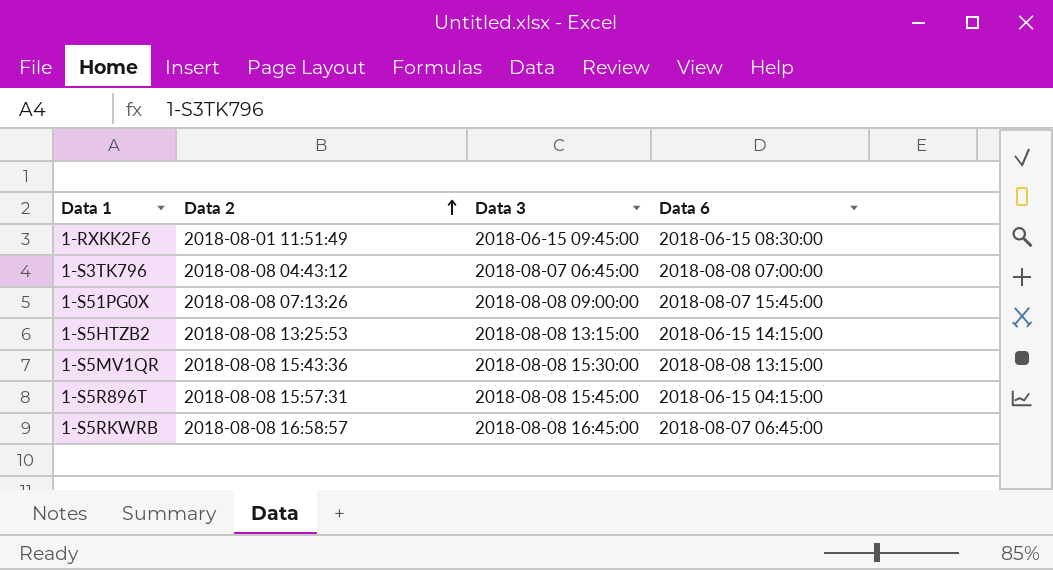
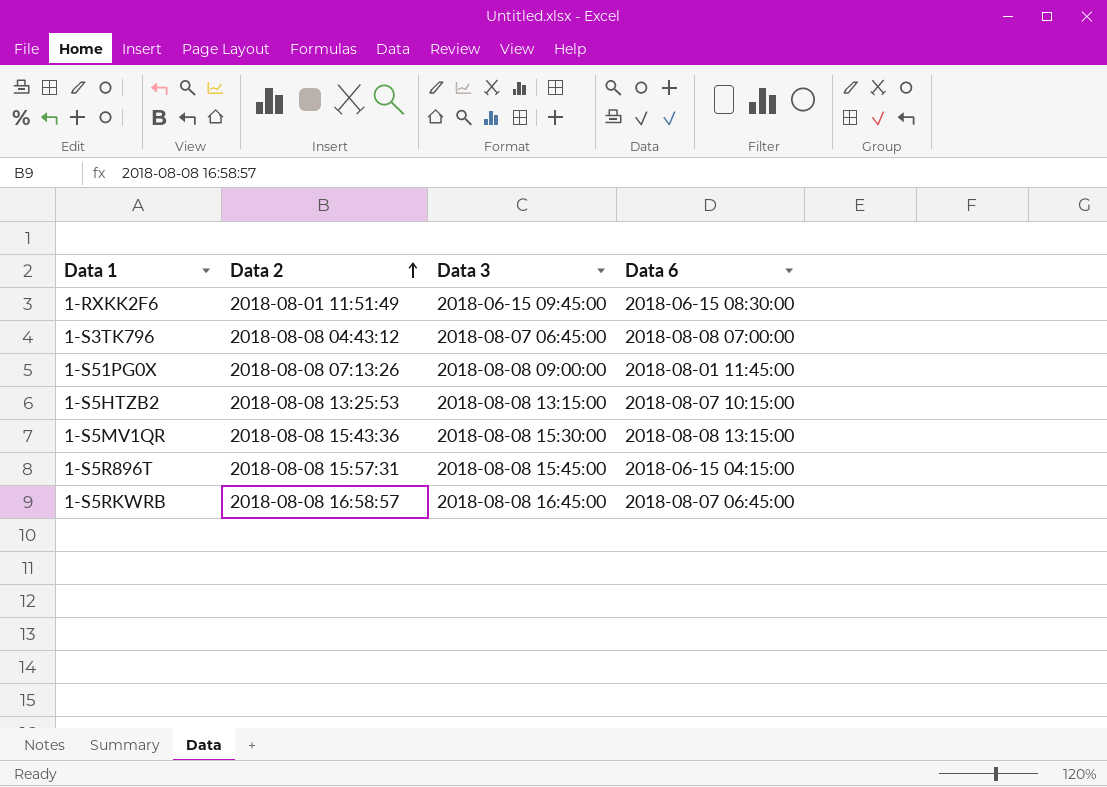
1-S51PG0X | Data 6: 2018-08-07 15:45:00 -> 2018-08-01 11:45:00
1-S5HTZB2 | Data 6: 2018-06-15 14:15:00 -> 2018-08-07 10:15:00

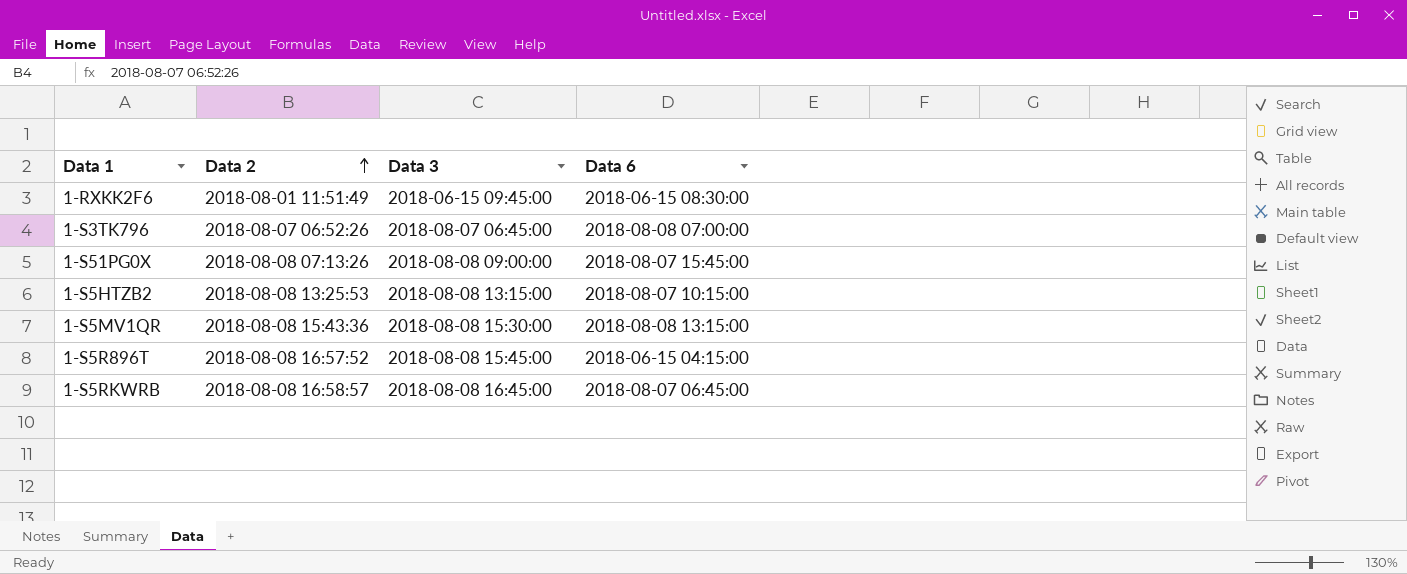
1-S3TK796 | Data 2: 2018-08-08 04:43:12 -> 2018-08-07 06:52:26
1-S51PG0X | Data 6: 2018-08-01 11:45:00 -> 2018-08-07 15:45:00
1-S5R896T | Data 2: 2018-08-08 15:57:31 -> 2018-08-08 16:57:52

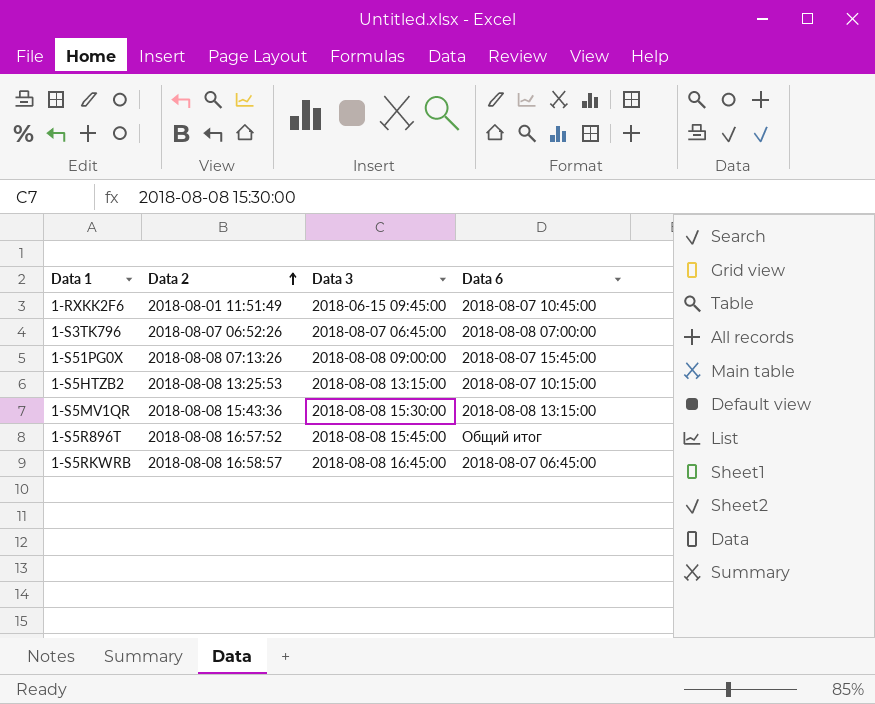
1-RXKK2F6 | Data 6: 2018-06-15 08:30:00 -> 2018-08-07 10:45:00
1-S5R896T | Data 6: 2018-06-15 04:15:00 -> Общий итог

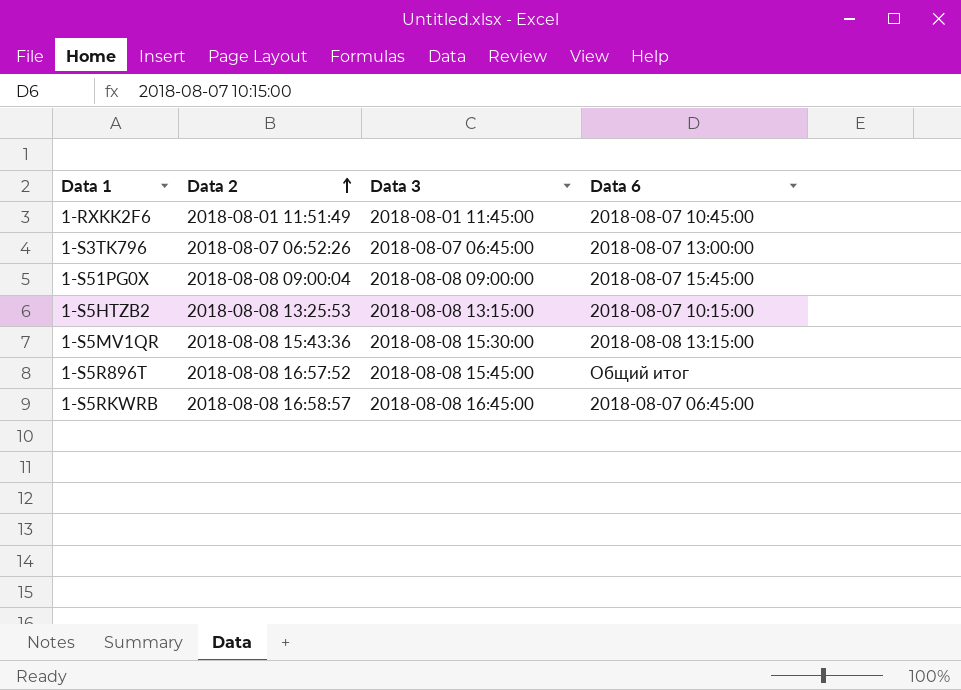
1-RXKK2F6 | Data 3: 2018-06-15 09:45:00 -> 2018-08-01 11:45:00
1-S3TK796 | Data 6: 2018-08-08 07:00:00 -> 2018-08-07 13:00:00
1-S51PG0X | Data 2: 2018-08-08 07:13:26 -> 2018-08-08 09:00:04

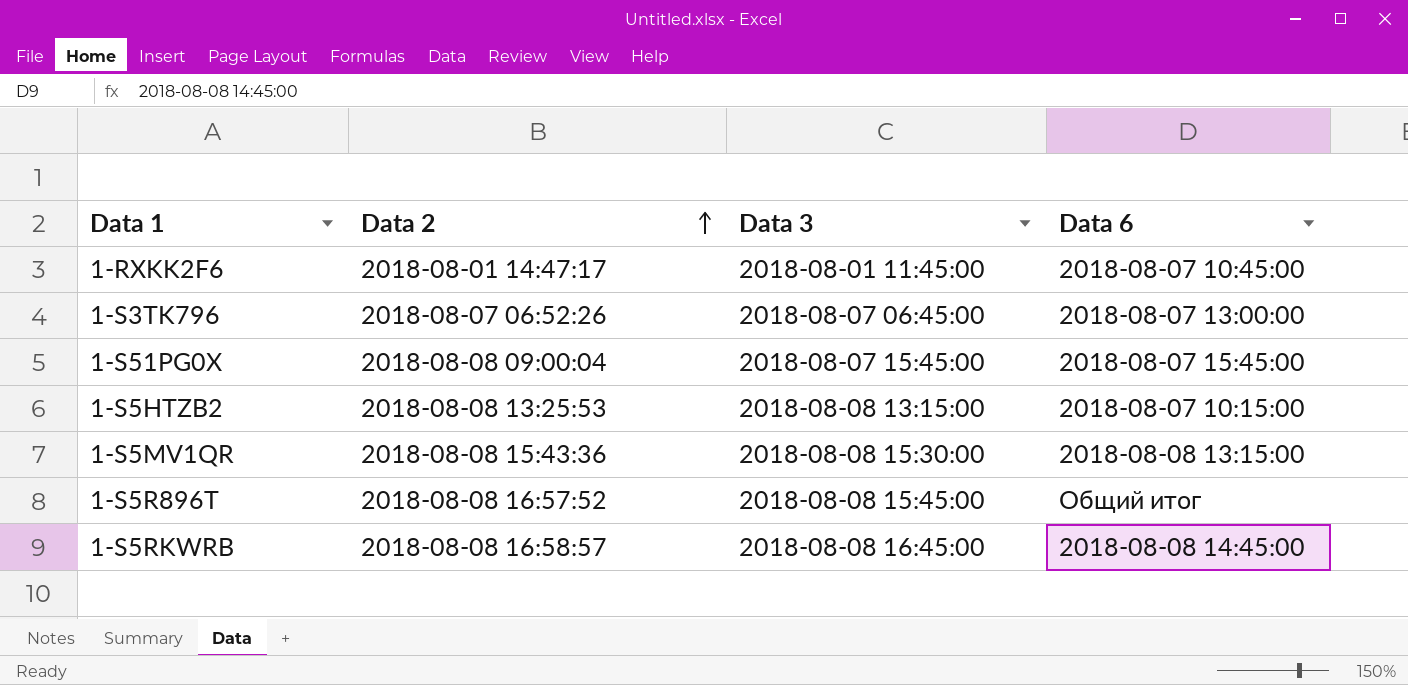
1-RXKK2F6 | Data 2: 2018-08-01 11:51:49 -> 2018-08-01 14:47:17
1-S51PG0X | Data 3: 2018-08-08 09:00:00 -> 2018-08-07 15:45:00
1-S5RKWRB | Data 6: 2018-08-07 06:45:00 -> 2018-08-08 14:45:00

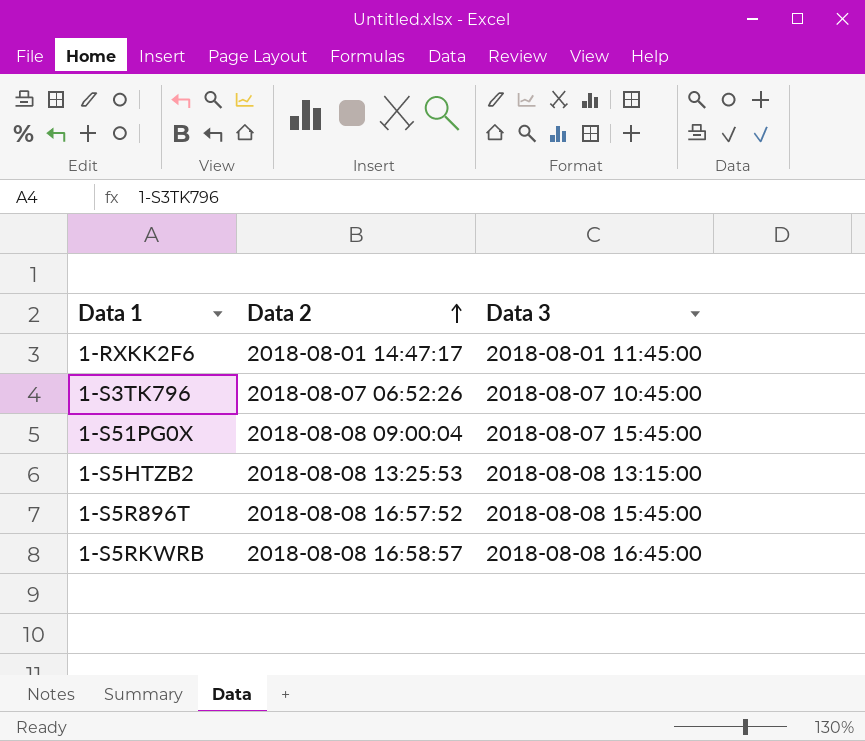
column Data 6 | position: 4 -> none
row 1-S5MV1QR: 2018-08-08 15:43:36 | 2018-08-08 15:30:00 | 2018-08-08 13:15:00 -> none
1-S3TK796 | Data 3: 2018-08-07 06:45:00 -> 2018-08-07 10:45:00

